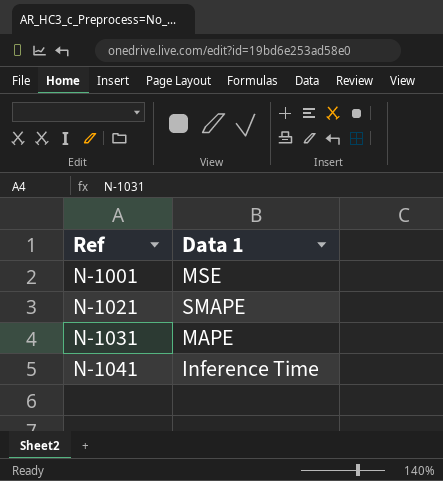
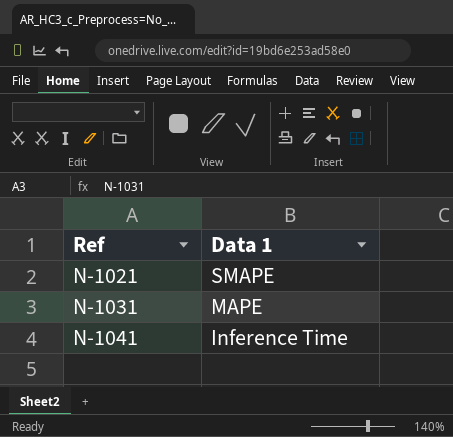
row N-1001: MSE -> none

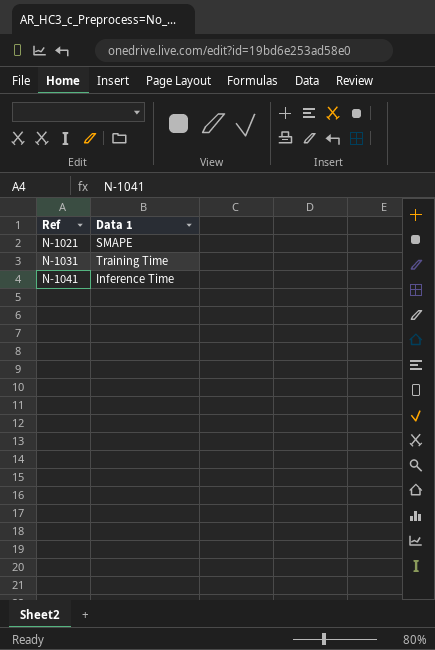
N-1031 | Data 1: MAPE -> Training Time

